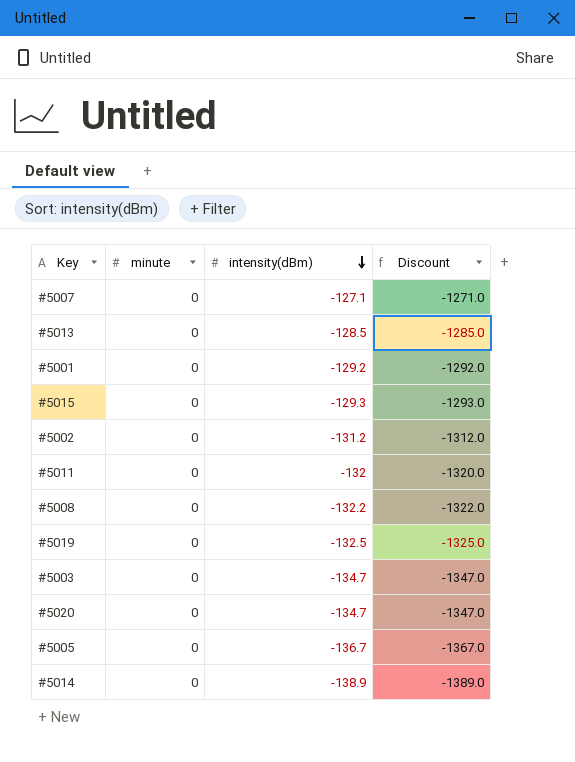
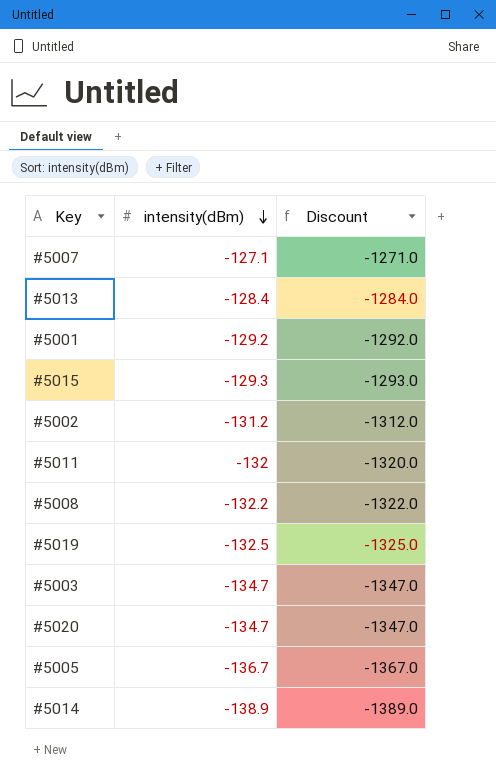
column minute | position: 2 -> none
#5013 | intensity(dBm): -128.5 -> -128.4
#5013 | Discount: -1285.0 -> -1284.0

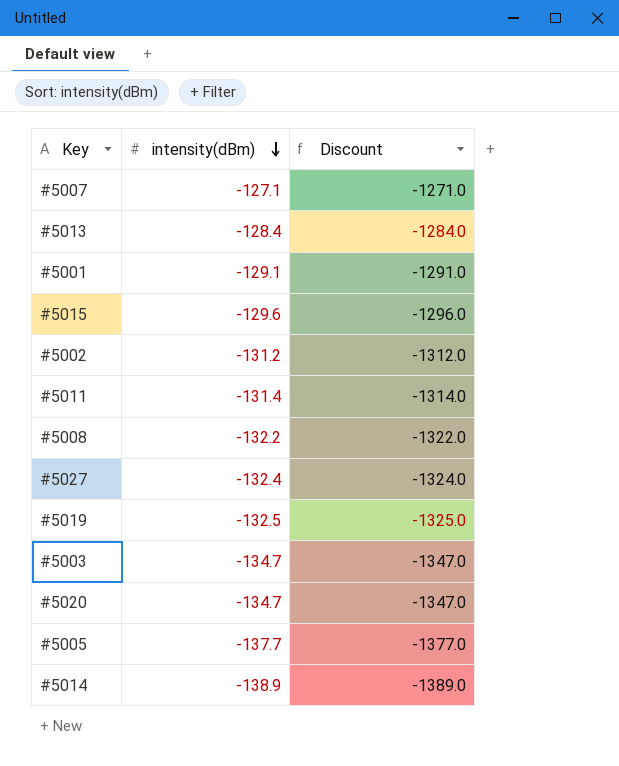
#5001 | intensity(dBm): -129.2 -> -129.1
#5001 | Discount: -1292.0 -> -1291.0
#5015 | intensity(dBm): -129.3 -> -129.6
#5015 | Discount: -1293.0 -> -1296.0
#5011 | intensity(dBm): -132 -> -131.4
#5011 | Discount: -1320.0 -> -1314.0
row #5027: none -> -132.4 | -1324.0
#5005 | intensity(dBm): -136.7 -> -137.7
#5005 | Discount: -1367.0 -> -1377.0

